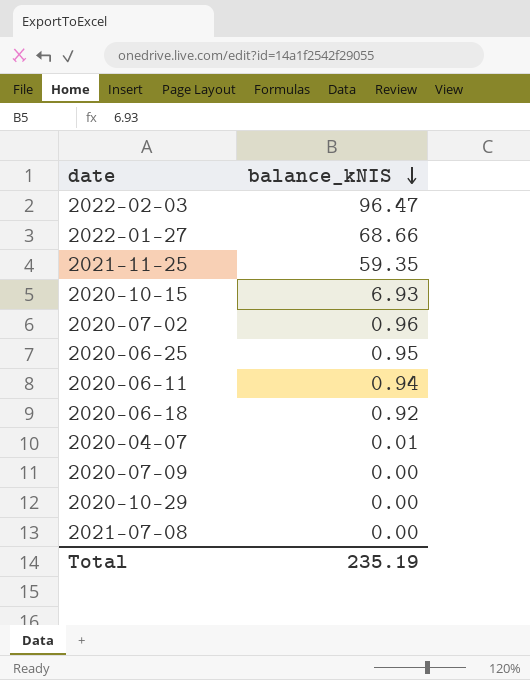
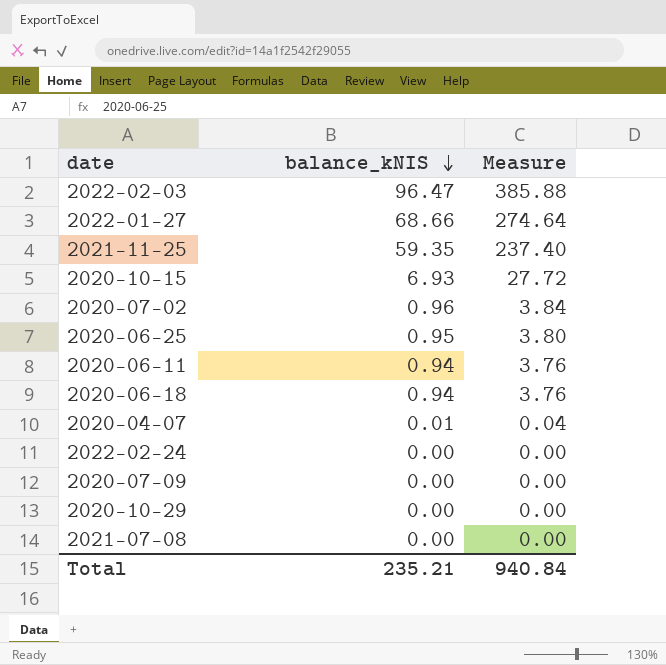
column Measure | formula: none -> [balance_kNIS] * 4
2020-06-18 | balance_kNIS: 0.92 -> 0.94
row 2022-02-24: none -> 0.00 | 0.00
Total | balance_kNIS: 235.19 -> 235.21

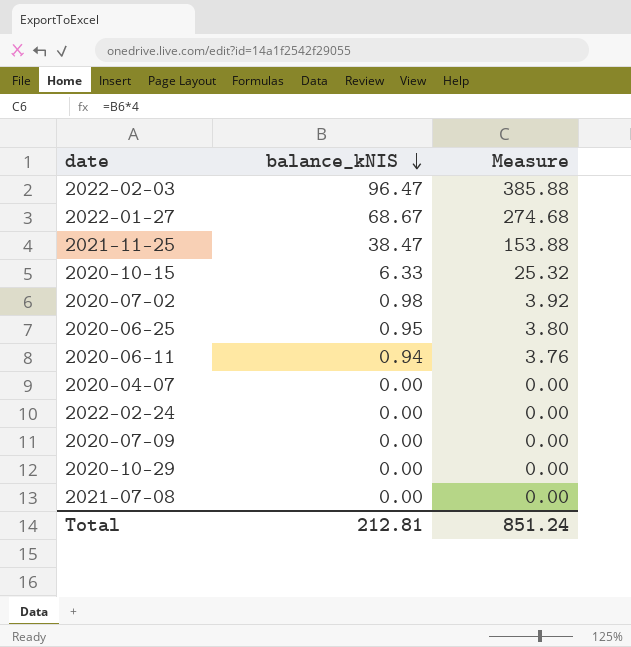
row 2020-06-18: 0.94 | 3.76 -> none
2022-01-27 | balance_kNIS: 68.66 -> 68.67
2022-01-27 | Measure: 274.64 -> 274.68
2021-11-25 | balance_kNIS: 59.35 -> 38.47
2021-11-25 | Measure: 237.40 -> 153.88
2020-10-15 | balance_kNIS: 6.93 -> 6.33
2020-10-15 | Measure: 27.72 -> 25.32
2020-07-02 | balance_kNIS: 0.96 -> 0.98
2020-07-02 | Measure: 3.84 -> 3.92
2020-04-07 | balance_kNIS: 0.01 -> 0.00
2020-04-07 | Measure: 0.04 -> 0.00
Total | balance_kNIS: 235.21 -> 212.81
Total | Measure: 940.84 -> 851.24

